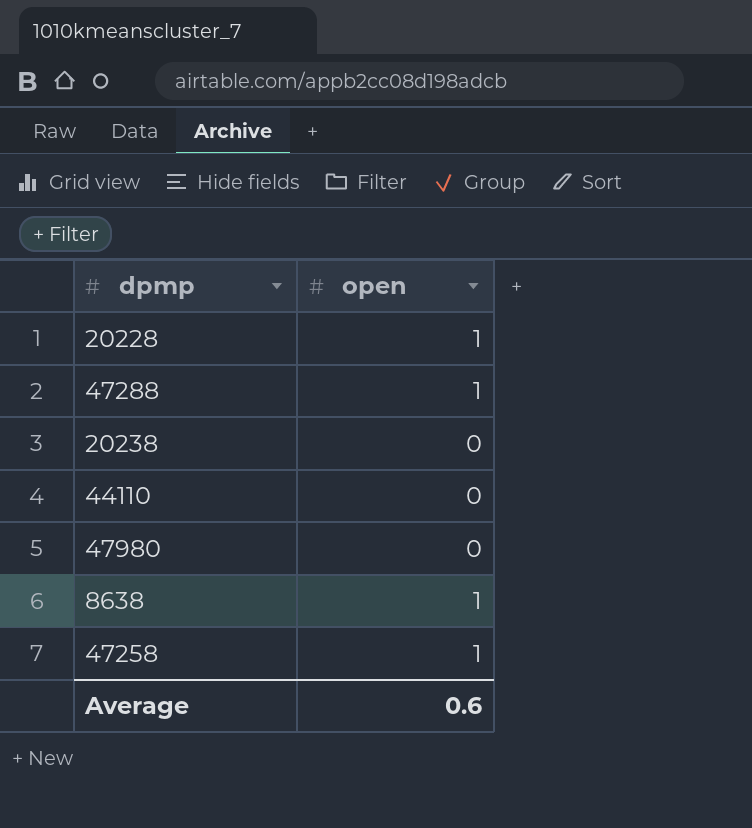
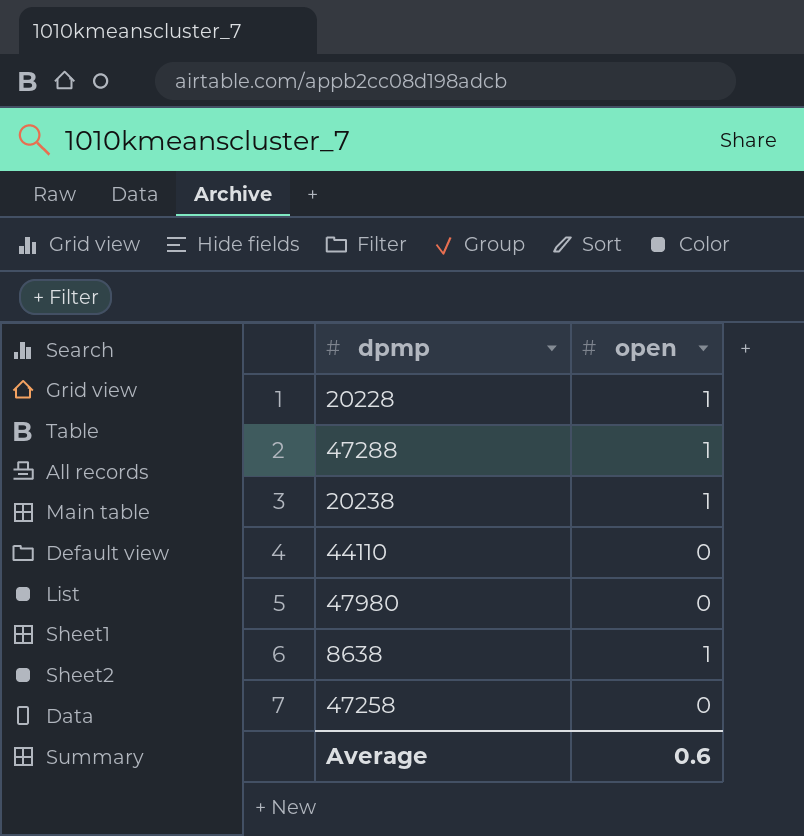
20238 | open: 0 -> 1
47258 | open: 1 -> 0

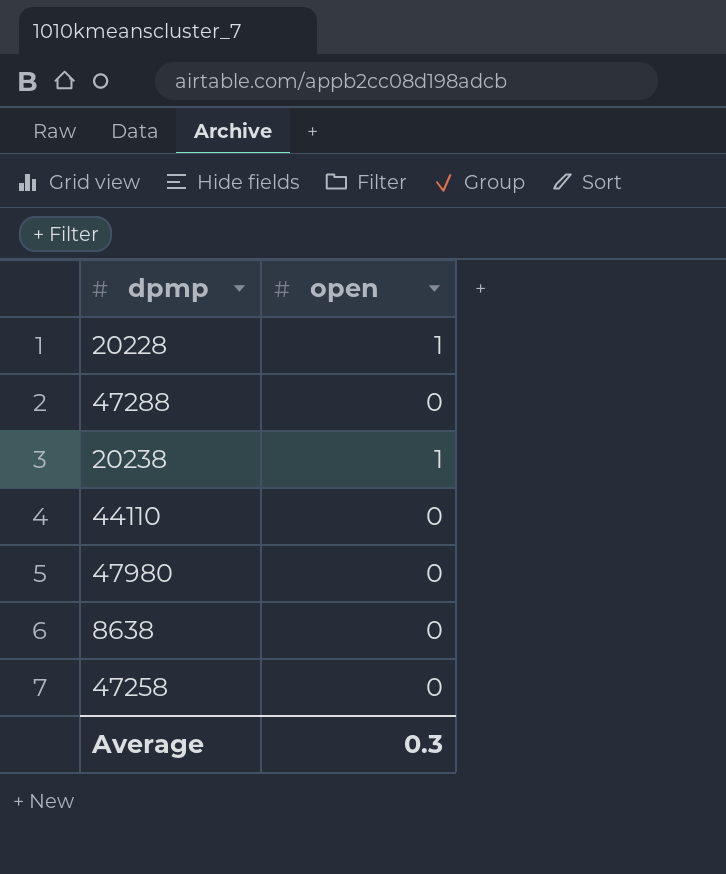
47288 | open: 1 -> 0
8638 | open: 1 -> 0
Average | open: 0.6 -> 0.3

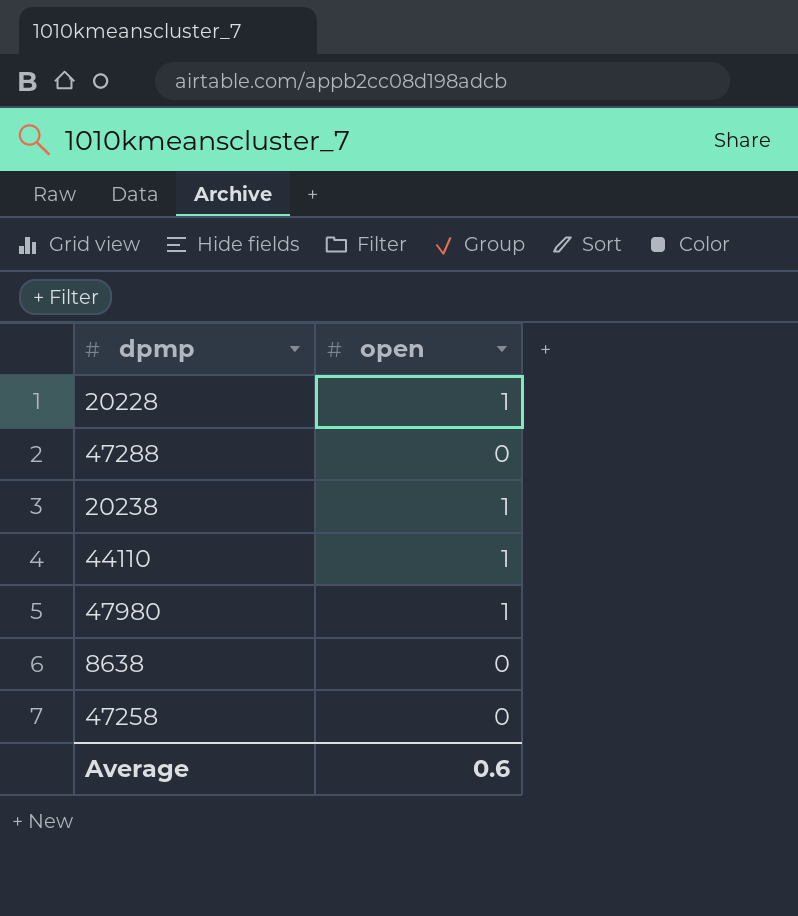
44110 | open: 0 -> 1
47980 | open: 0 -> 1
Average | open: 0.3 -> 0.6

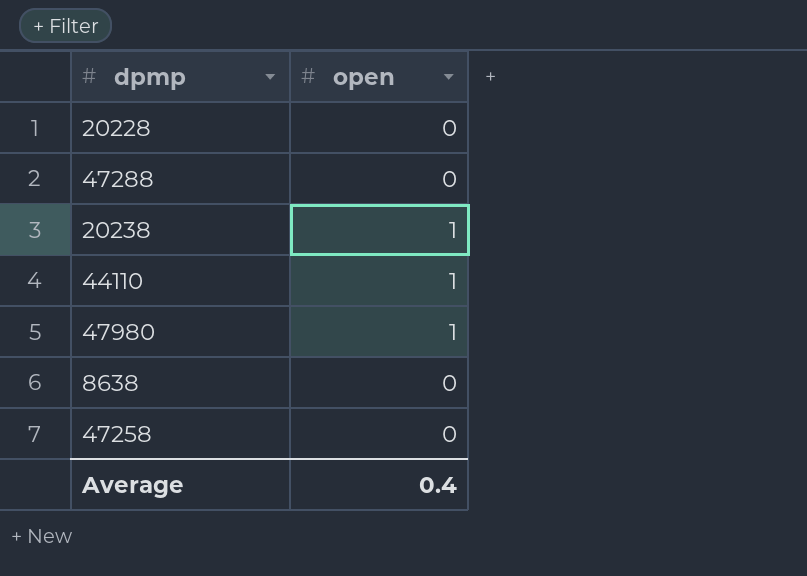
20228 | open: 1 -> 0
Average | open: 0.6 -> 0.4

